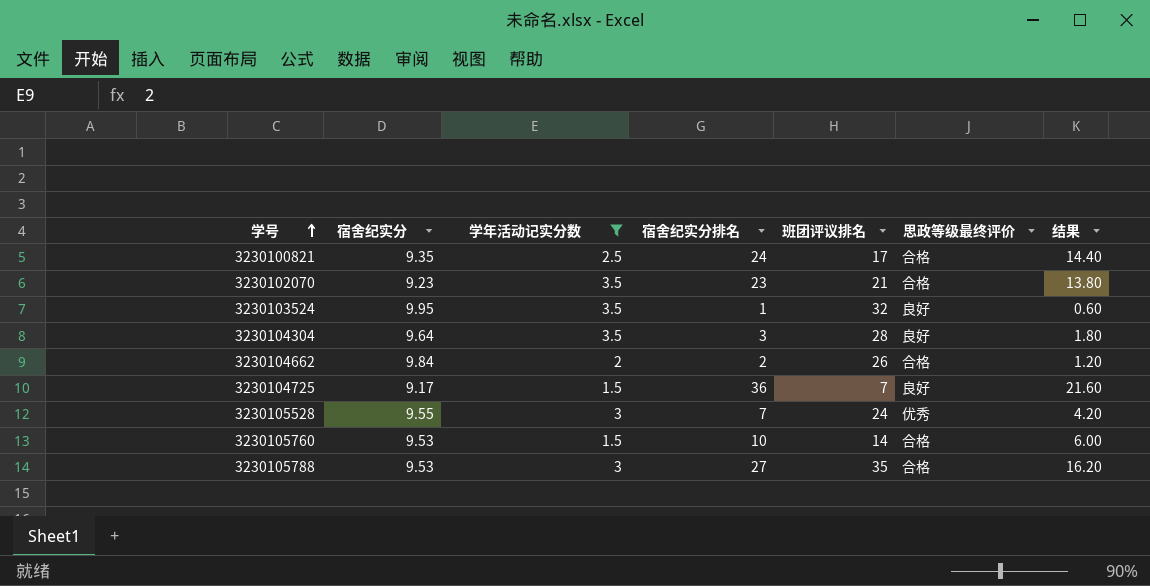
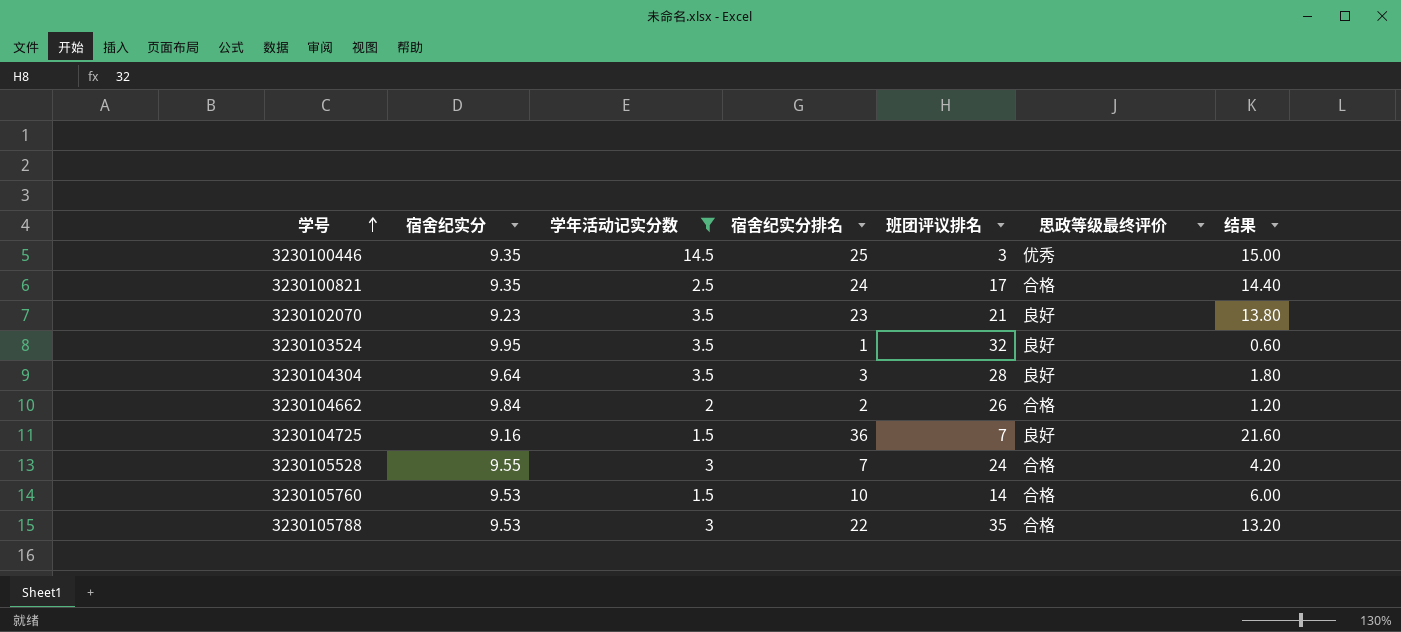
row 3230100446: none -> 9.35 | 14.5 | 25 | 3 | 优秀 | 15.00
3230102070 | 思政等级最终评价: 合格 -> 良好
3230104725 | 宿舍纪实分: 9.17 -> 9.16
3230105528 | 思政等级最终评价: 优秀 -> 合格
3230105788 | 宿舍纪实分排名: 27 -> 22
3230105788 | 结果: 16.20 -> 13.20

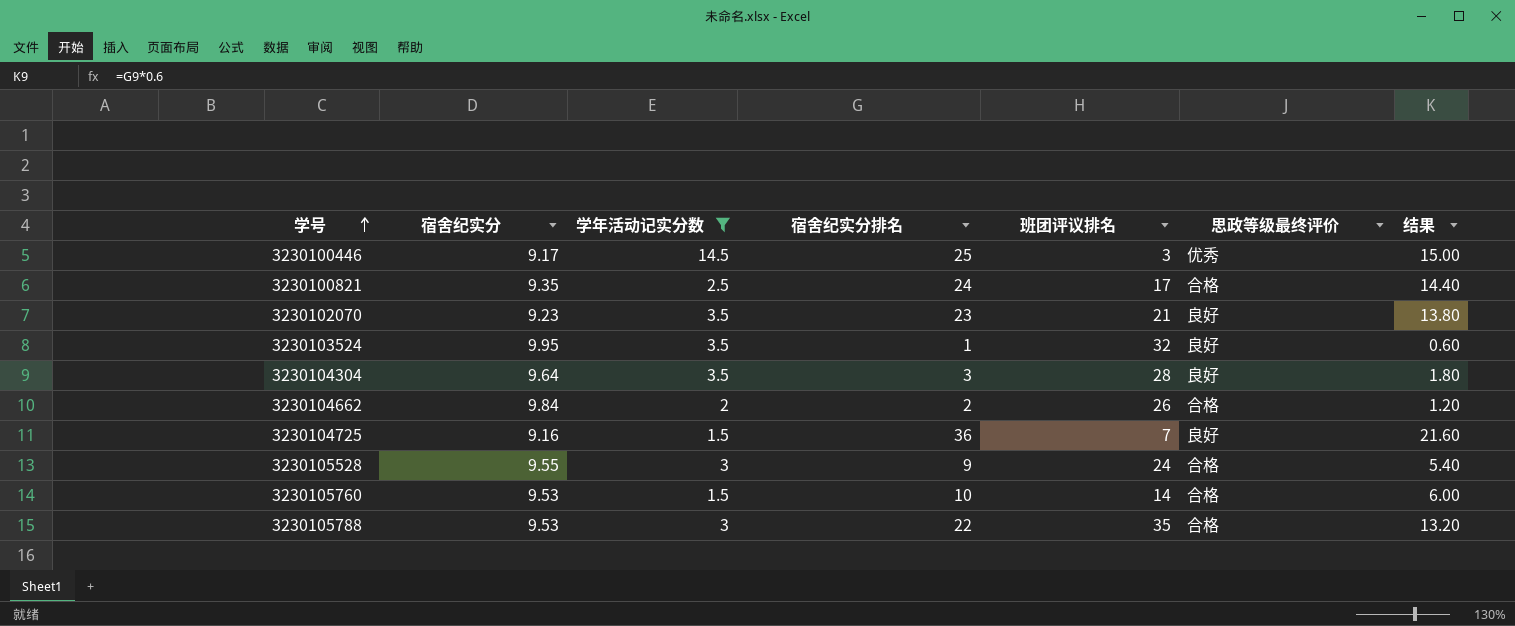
3230100446 | 宿舍纪实分: 9.35 -> 9.17
3230105528 | 宿舍纪实分排名: 7 -> 9
3230105528 | 结果: 4.20 -> 5.40

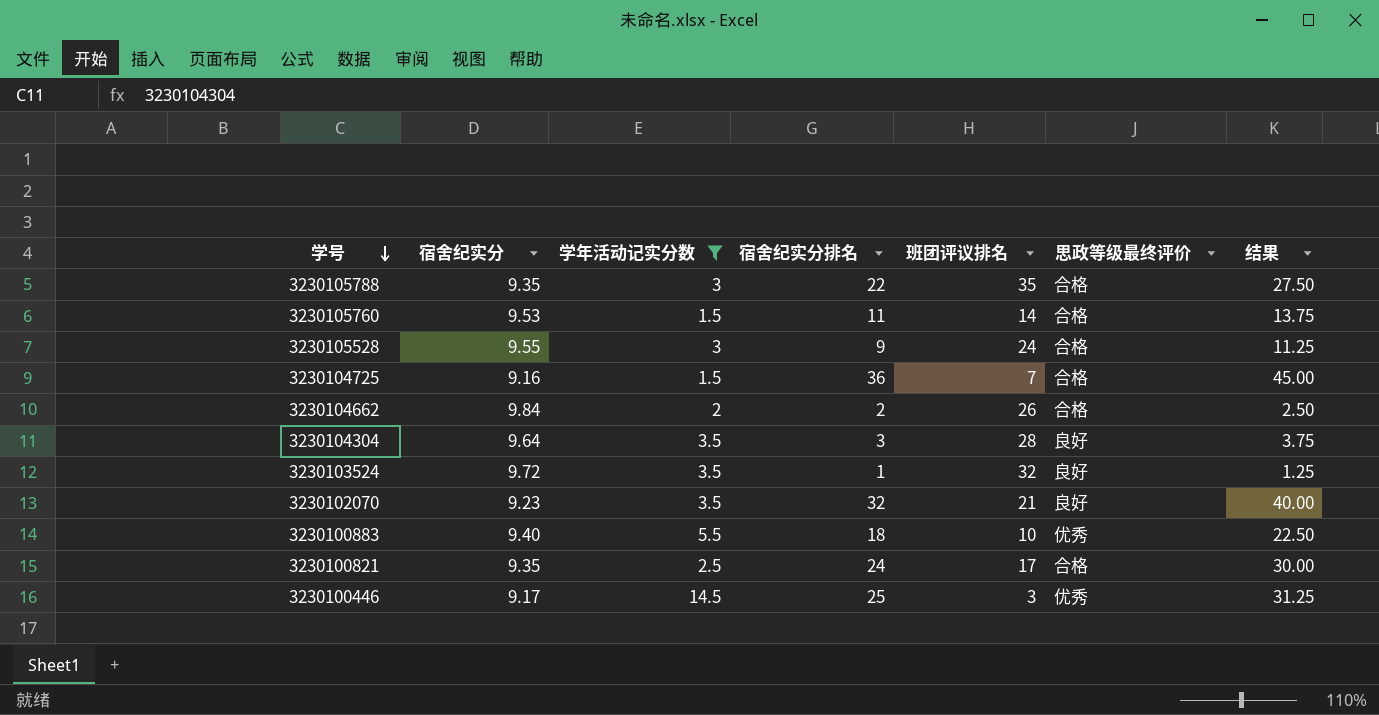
row order: 学号 ascending -> 学号 descending
column 结果 | formula: [宿舍纪实分排名] * 0.6 -> [宿舍纪实分排名] * 1.25
3230105788 | 宿舍纪实分: 9.53 -> 9.35
3230105760 | 宿舍纪实分排名: 10 -> 11
3230104725 | 思政等级最终评价: 良好 -> 合格
3230103524 | 宿舍纪实分: 9.95 -> 9.72
3230102070 | 宿舍纪实分排名: 23 -> 32
row 3230100883: none -> 9.40 | 5.5 | 18 | 10 | 优秀 | 22.50

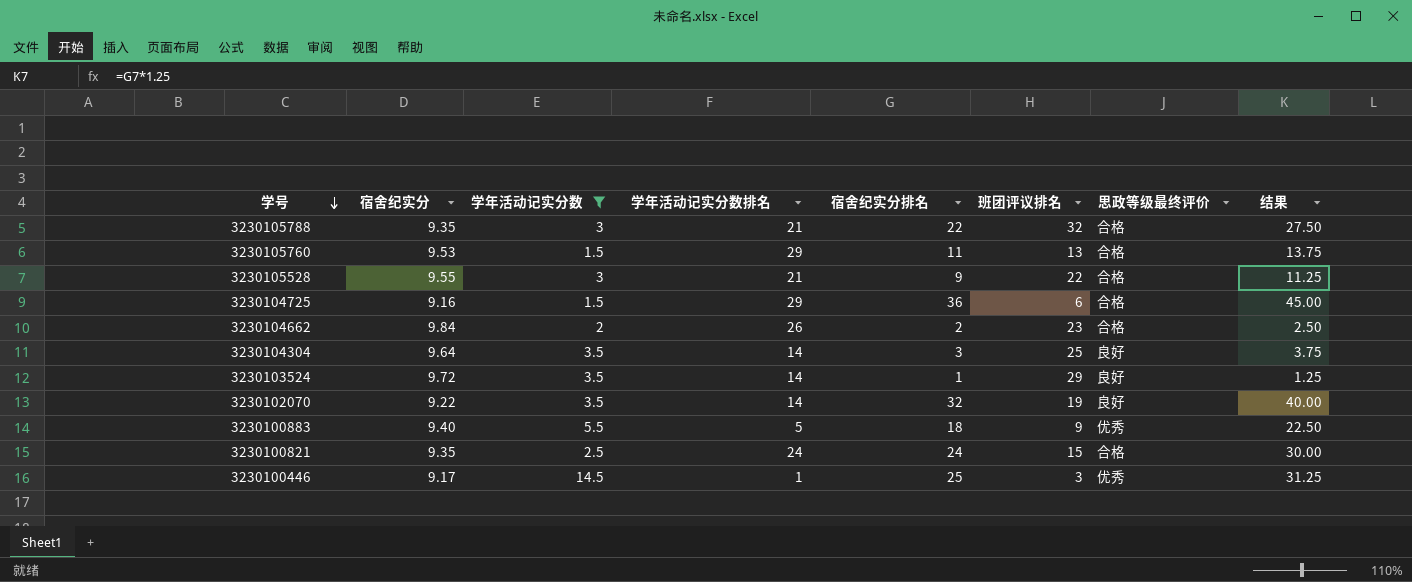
column 学年活动记实分数排名 | position: none -> 4
3230105788 | 班团评议排名: 35 -> 32
3230105760 | 班团评议排名: 14 -> 13
3230105528 | 班团评议排名: 24 -> 22
3230104725 | 班团评议排名: 7 -> 6
3230104662 | 班团评议排名: 26 -> 23
3230104304 | 班团评议排名: 28 -> 25
3230103524 | 班团评议排名: 32 -> 29
3230102070 | 宿舍纪实分: 9.23 -> 9.22
3230102070 | 班团评议排名: 21 -> 19
3230100883 | 班团评议排名: 10 -> 9
3230100821 | 班团评议排名: 17 -> 15

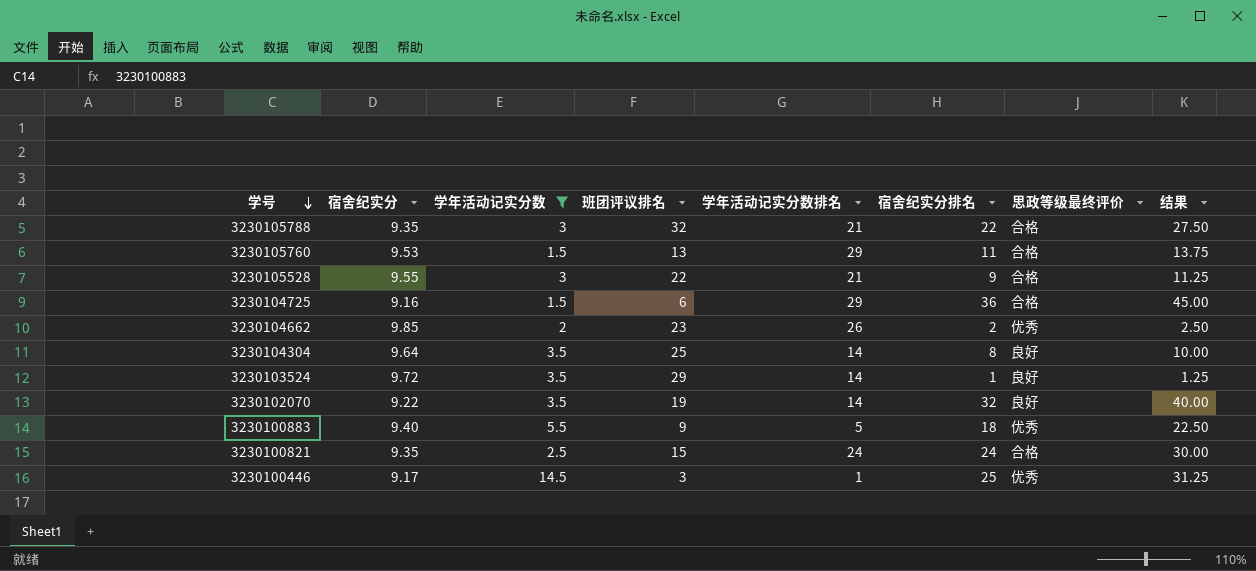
column 班团评议排名 | position: 6 -> 4
3230104662 | 宿舍纪实分: 9.84 -> 9.85
3230104662 | 思政等级最终评价: 合格 -> 优秀
3230104304 | 宿舍纪实分排名: 3 -> 8
3230104304 | 结果: 3.75 -> 10.00

